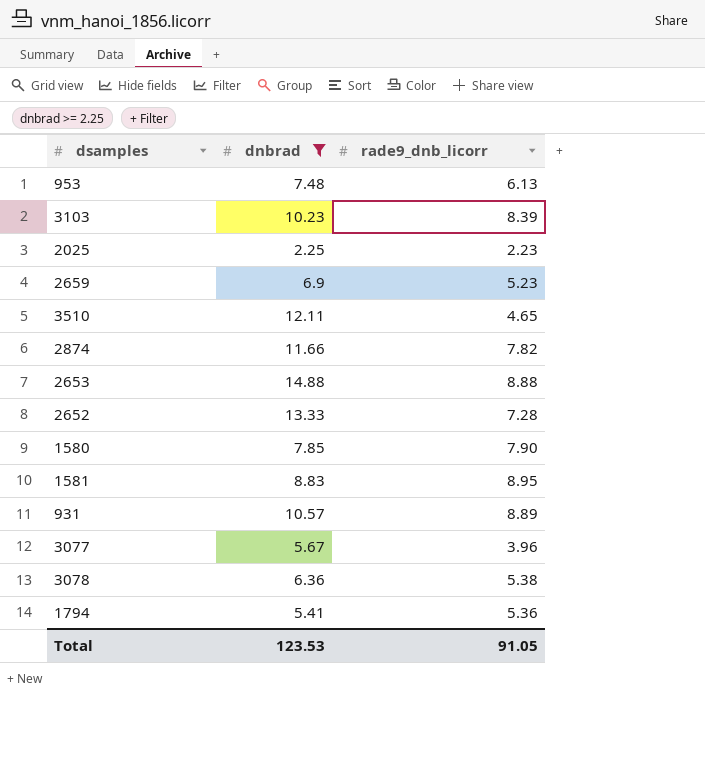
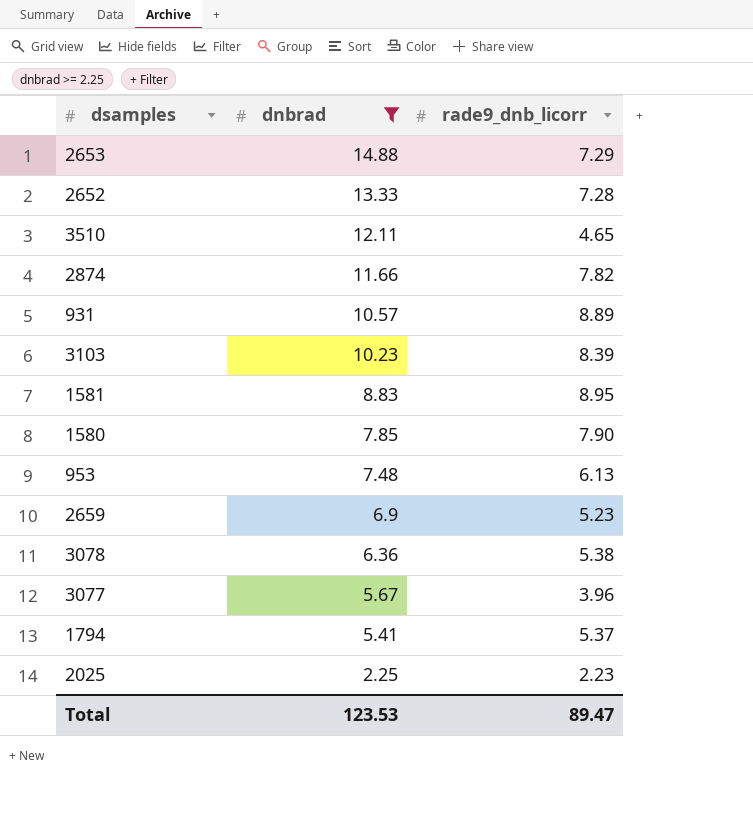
row order: none -> dnbrad descending
2653 | rade9_dnb_licorr: 8.88 -> 7.29
1794 | rade9_dnb_licorr: 5.36 -> 5.37
Total | rade9_dnb_licorr: 91.05 -> 89.47

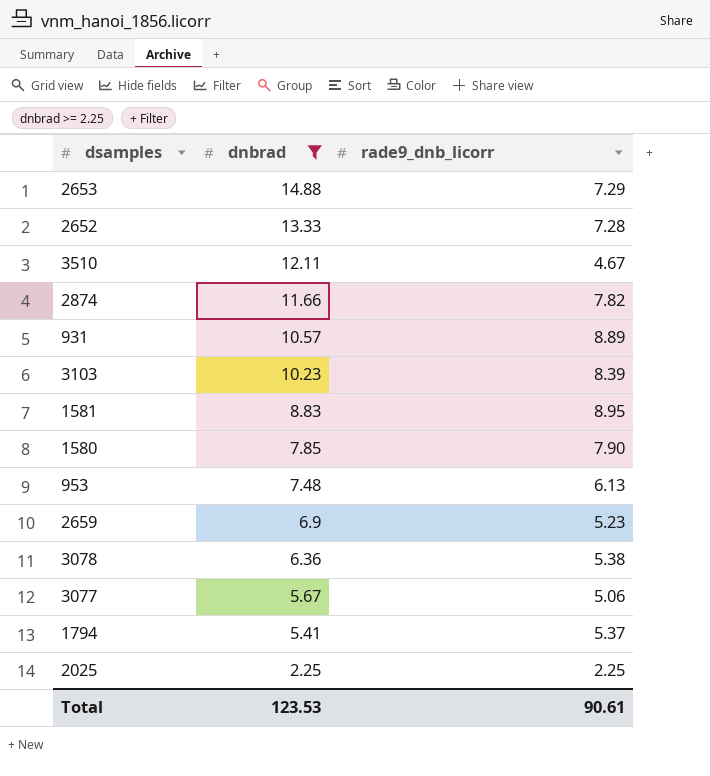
3510 | rade9_dnb_licorr: 4.65 -> 4.67
3077 | rade9_dnb_licorr: 3.96 -> 5.06
2025 | rade9_dnb_licorr: 2.23 -> 2.25
Total | rade9_dnb_licorr: 89.47 -> 90.61

